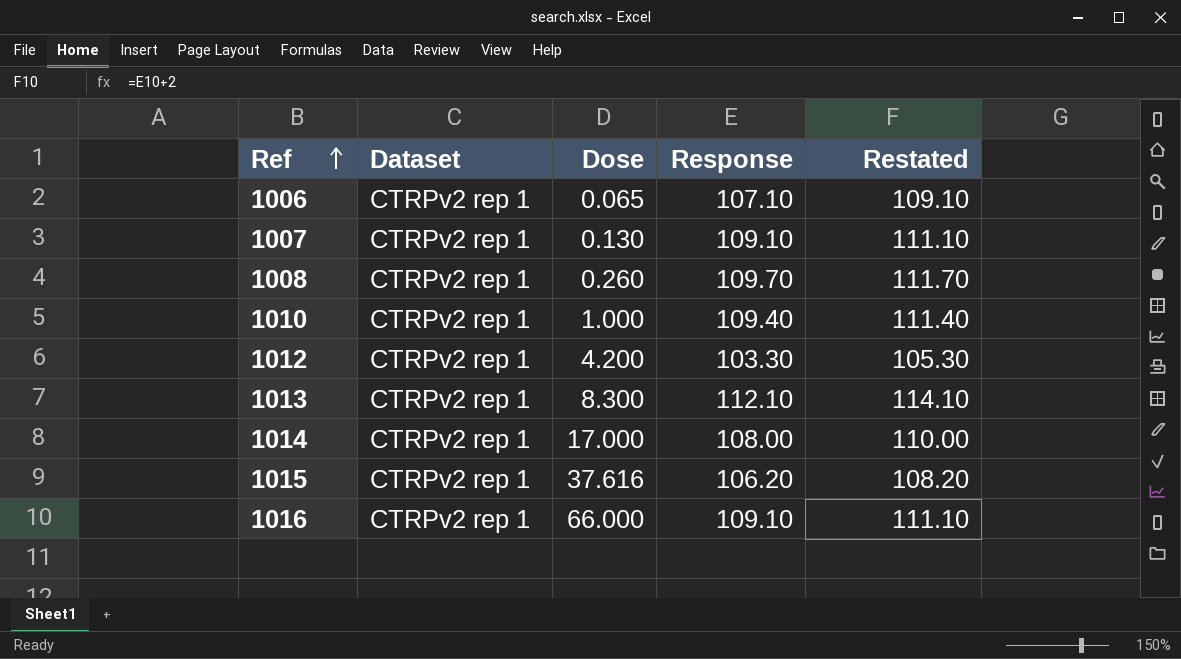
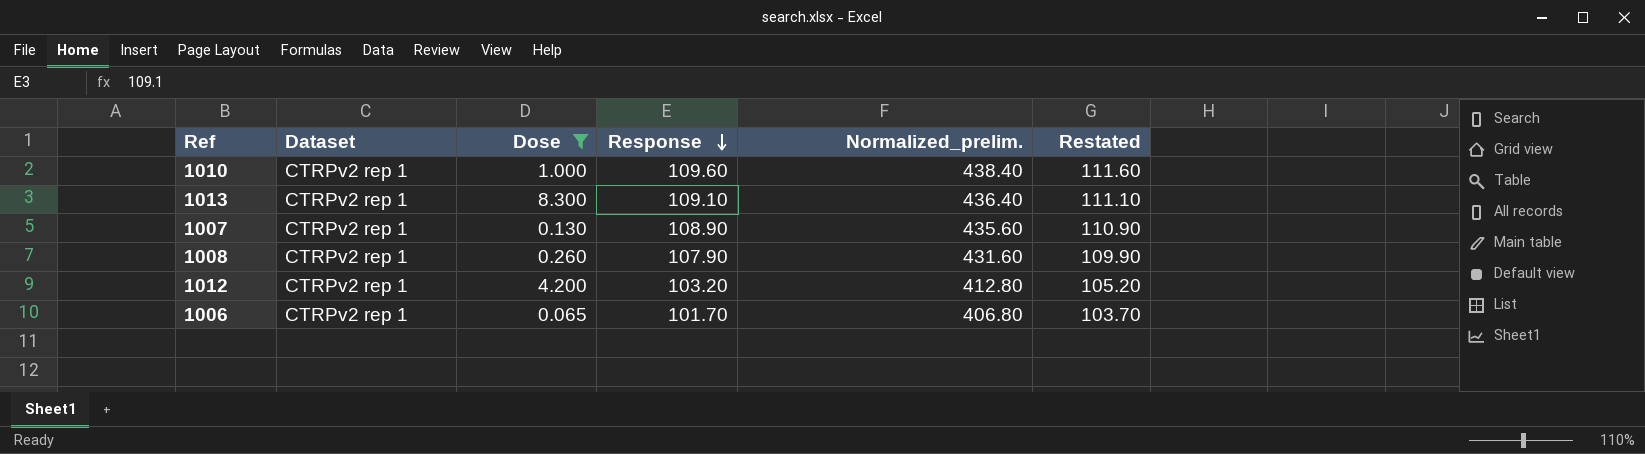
filter: none -> Dose <= 8.300
row order: Ref ascending -> Response descending
column Normalized_prelim. | formula: none -> [Response] * 4
1010 | Response: 109.40 -> 109.60
1010 | Restated: 111.40 -> 111.60
1013 | Response: 112.10 -> 109.10
1013 | Restated: 114.10 -> 111.10
1007 | Response: 109.10 -> 108.90
1007 | Restated: 111.10 -> 110.90
1008 | Response: 109.70 -> 107.90
1008 | Restated: 111.70 -> 109.90
1012 | Response: 103.30 -> 103.20
1012 | Restated: 105.30 -> 105.20
1006 | Response: 107.10 -> 101.70
1006 | Restated: 109.10 -> 103.70

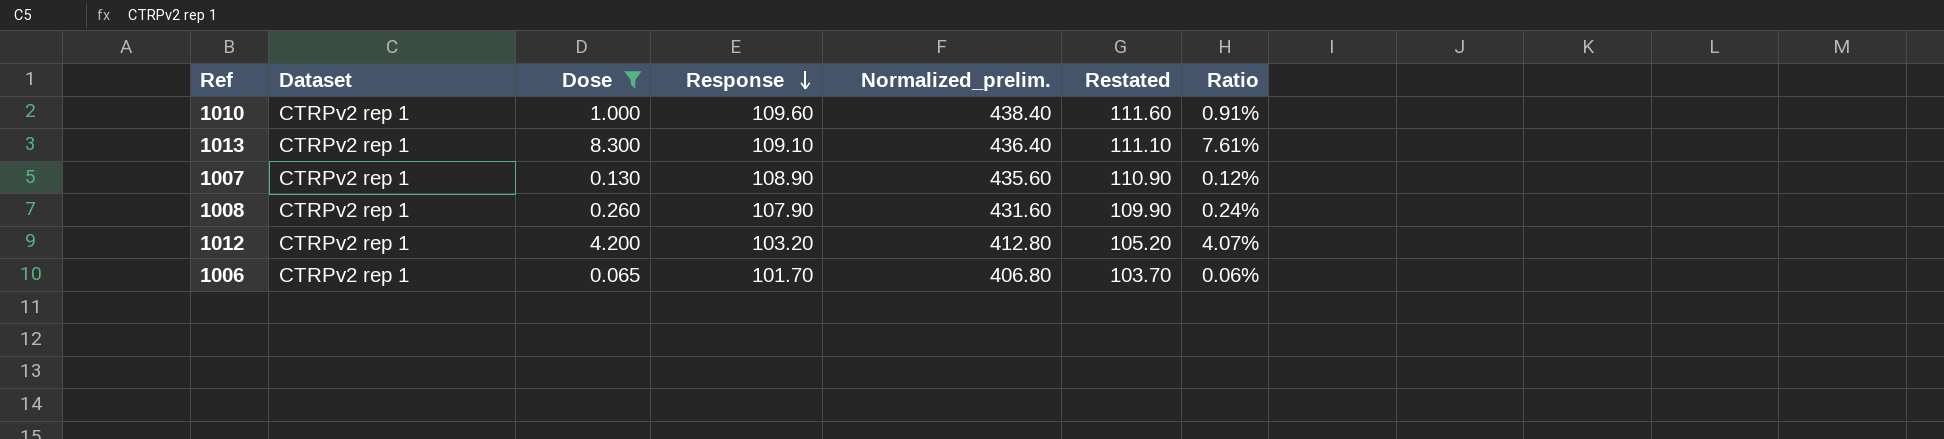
column Ratio | formula: none -> [Dose] / [Response]

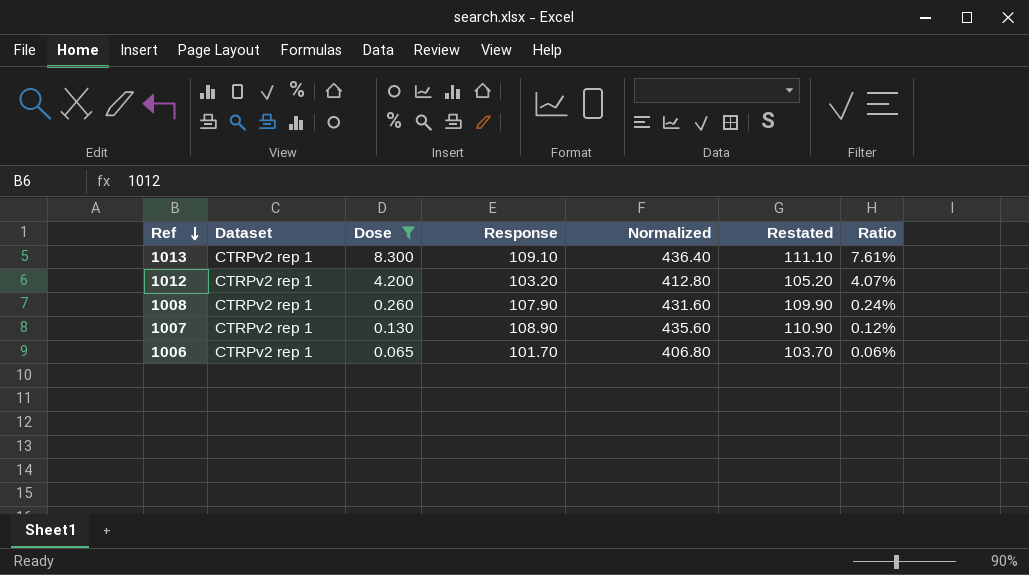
row order: Response descending -> Ref descending
column name: Normalized_prelim. -> Normalized
row 1010: CTRPv2 rep 1 | 1.000 | 109.60 | 438.40 | 111.60 | 0.91% -> none

